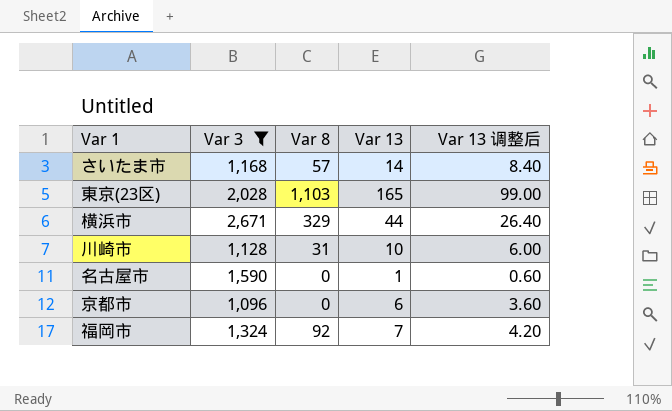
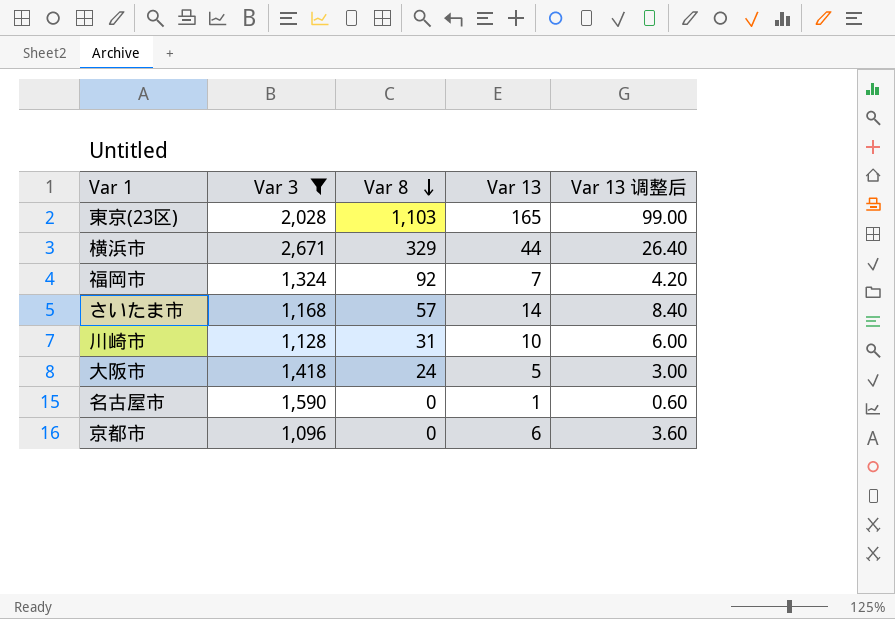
row order: none -> Var 8 descending
row 大阪市: none -> 1,418 | 24 | 5 | 3.00

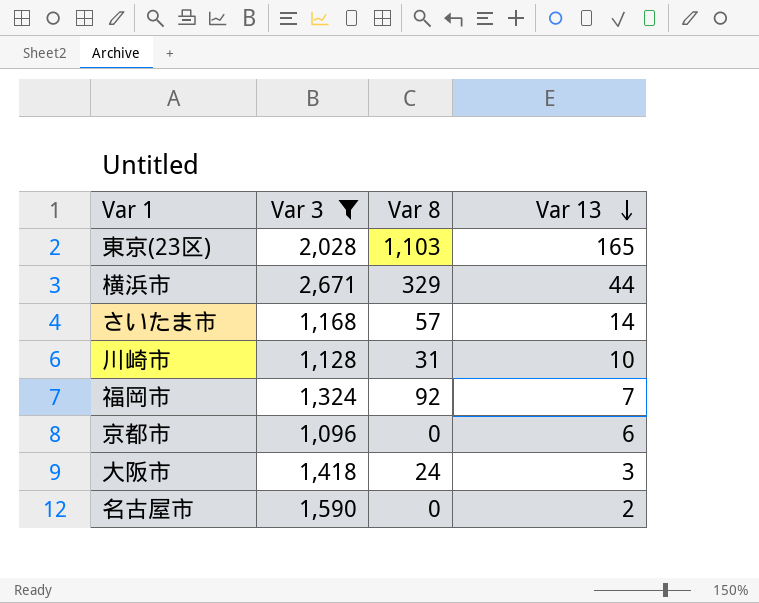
row order: Var 8 descending -> Var 13 descending
column Var 13 调整后 | formula: [Var 13] * 0.6 -> none
大阪市 | Var 13: 5 -> 3
名古屋市 | Var 13: 1 -> 2

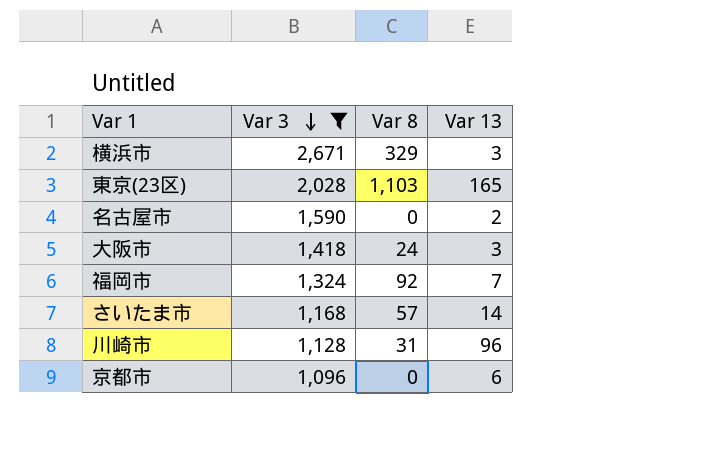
row order: Var 13 descending -> Var 3 descending
横浜市 | Var 13: 44 -> 3
川崎市 | Var 13: 10 -> 96

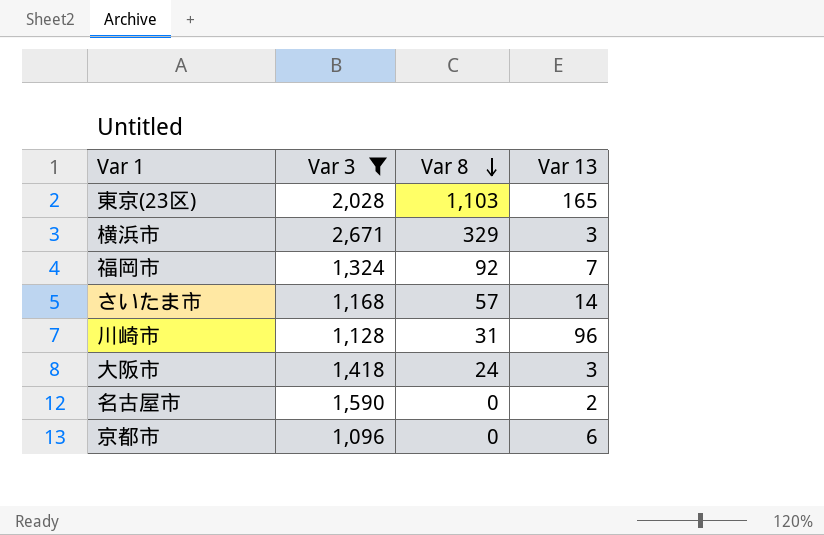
row order: Var 3 descending -> Var 8 descending

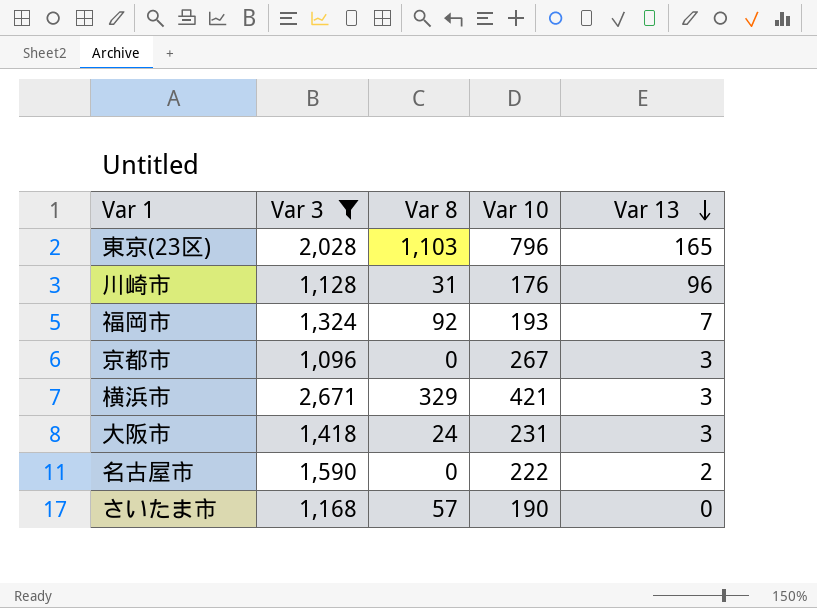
row order: Var 8 descending -> Var 13 descending
column Var 10 | position: none -> 4
京都市 | Var 13: 6 -> 3
さいたま市 | Var 13: 14 -> 0

